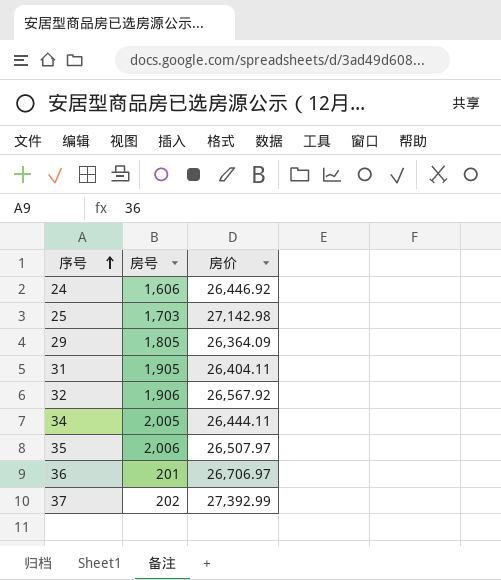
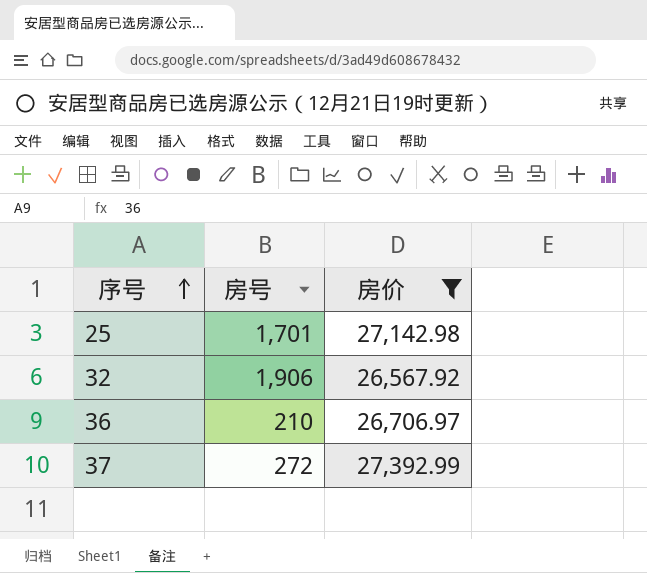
filter: none -> 房价 >= 26,567.92
25 | 房号: 1,703 -> 1,701
36 | 房号: 201 -> 210
37 | 房号: 202 -> 272

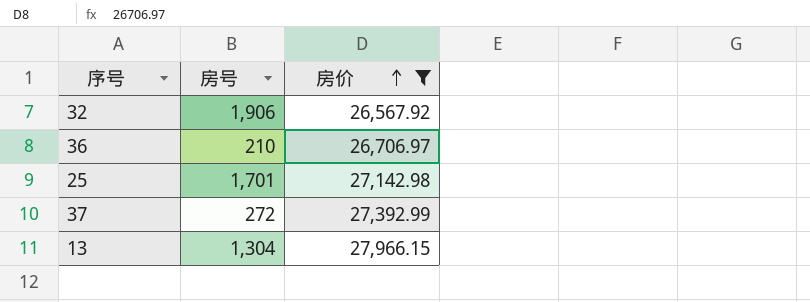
row order: 序号 ascending -> 房价 ascending
row 13: none -> 1,304 | 27,966.15

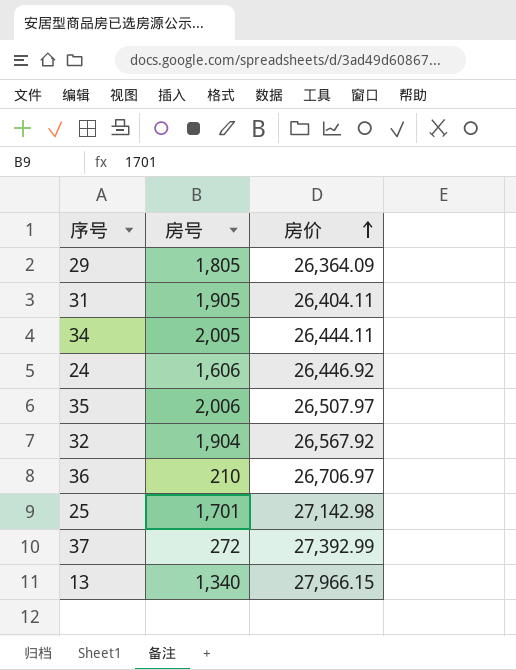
filter: 房价 >= 26,567.92 -> none
32 | 房号: 1,906 -> 1,904
13 | 房号: 1,304 -> 1,340

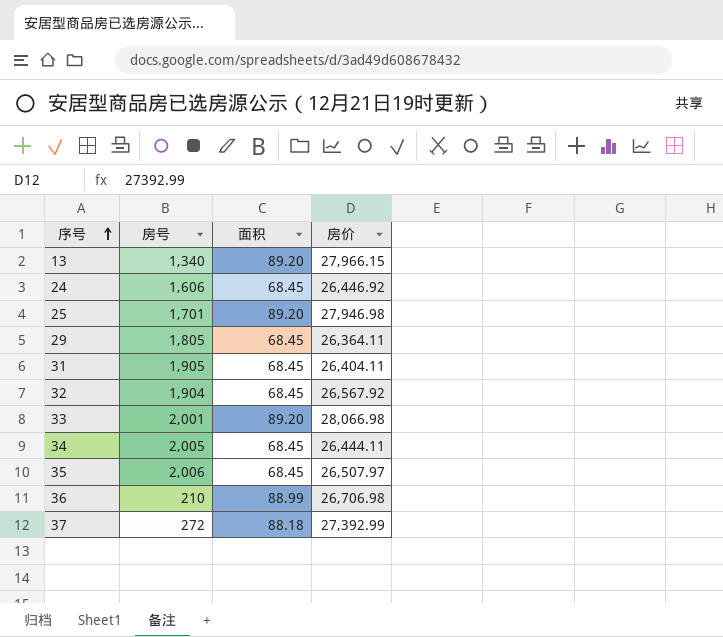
row order: 房价 ascending -> 序号 ascending
column 面积 | position: none -> 3
25 | 房价: 27,142.98 -> 27,946.98
29 | 房价: 26,364.09 -> 26,364.11
row 33: none -> 2,001 | 89.20 | 28,066.98
36 | 房价: 26,706.97 -> 26,706.98

